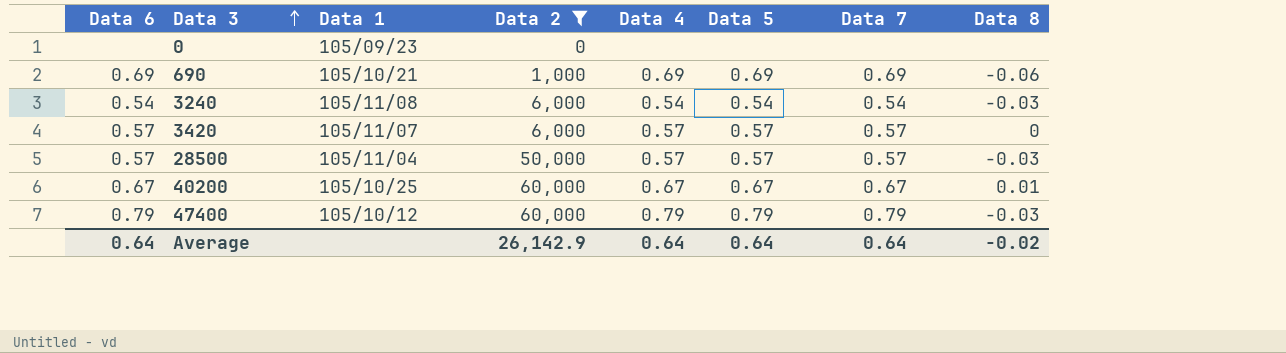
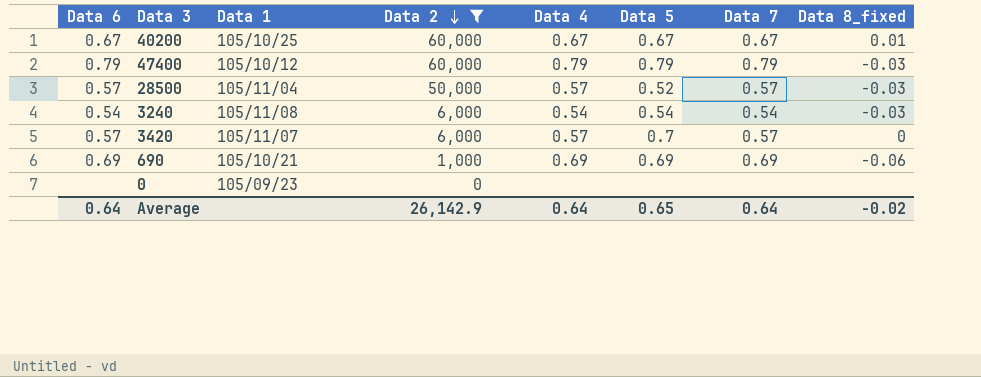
row order: Data 3 ascending -> Data 2 descending
column name: Data 8 -> Data 8_fixed
28500 | Data 5: 0.57 -> 0.52
3420 | Data 5: 0.57 -> 0.7
Average | Data 5: 0.64 -> 0.65

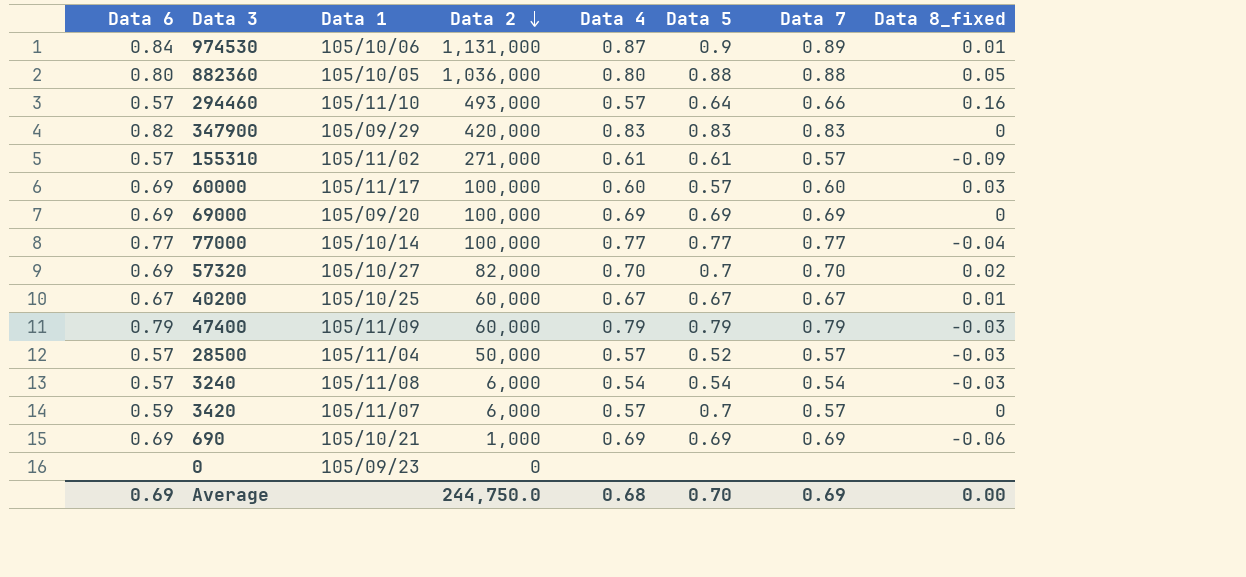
filter: Data 2 <= 60,000 -> none
47400 | Data 1: 105/10/12 -> 105/11/09
3240 | Data 6: 0.54 -> 0.57
3420 | Data 6: 0.57 -> 0.59
Average | Data 6: 0.64 -> 0.69
Average | Data 2: 26,142.9 -> 244,750.0
Average | Data 4: 0.64 -> 0.68
Average | Data 5: 0.65 -> 0.70
Average | Data 7: 0.64 -> 0.69
Average | Data 8_fixed: -0.02 -> 0.00

